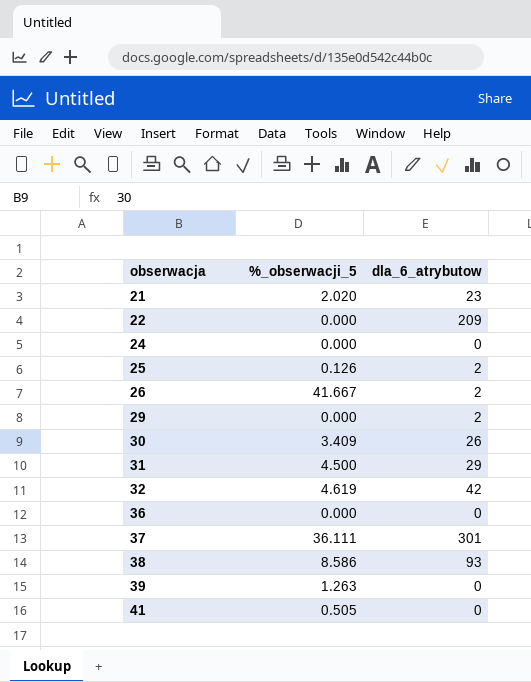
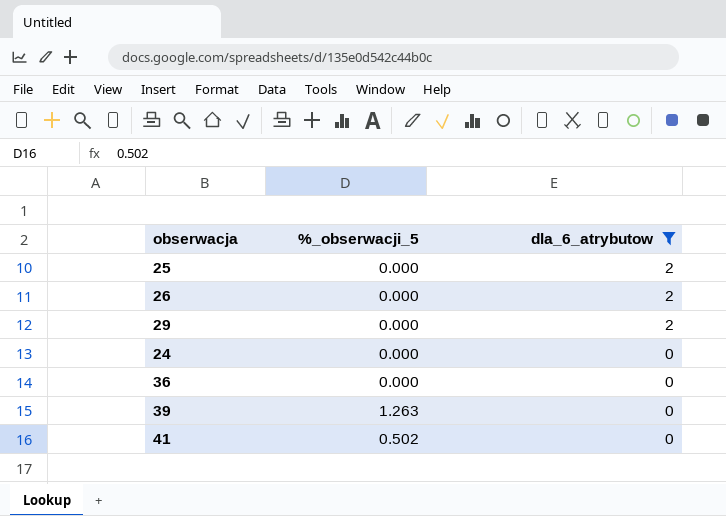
filter: none -> dla_6_atrybutow <= 2
row order: obserwacja ascending -> dla_6_atrybutow descending
25 | %_obserwacji_5: 0.126 -> 0.000
26 | %_obserwacji_5: 41.667 -> 0.000
41 | %_obserwacji_5: 0.505 -> 0.502

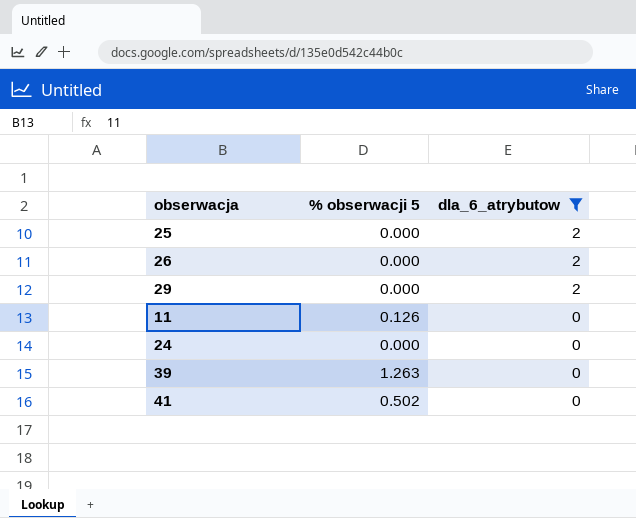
column name: %_obserwacji_5 -> % obserwacji 5
row 36: 0.000 | 0 -> none
row 11: none -> 0.126 | 0

